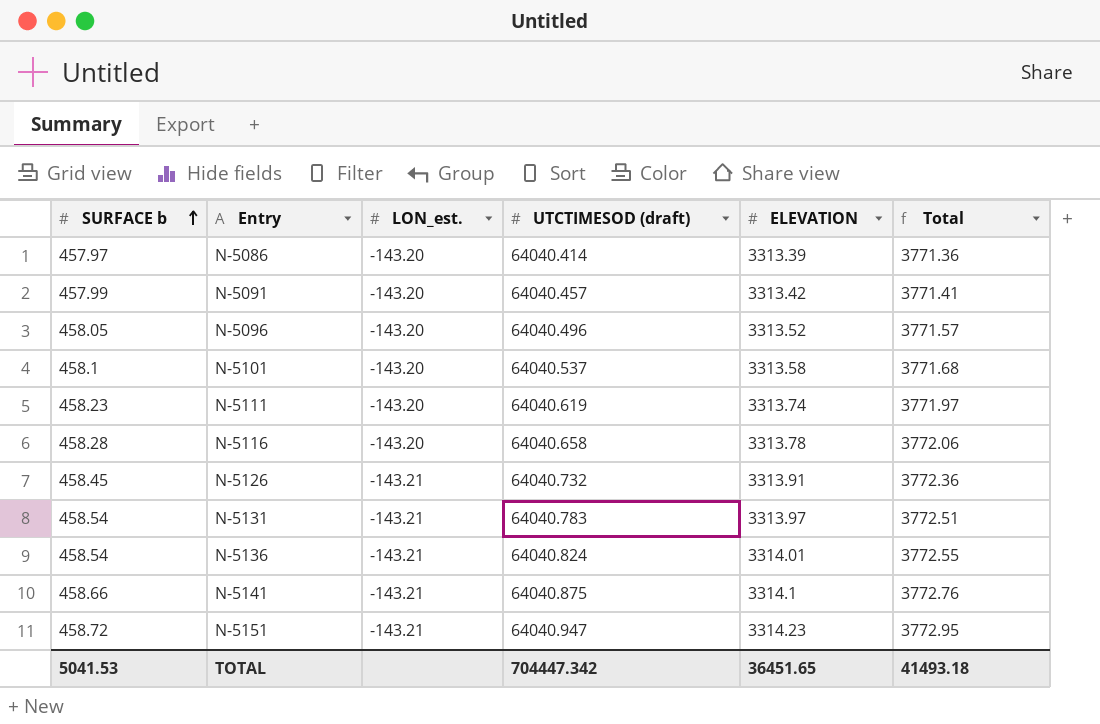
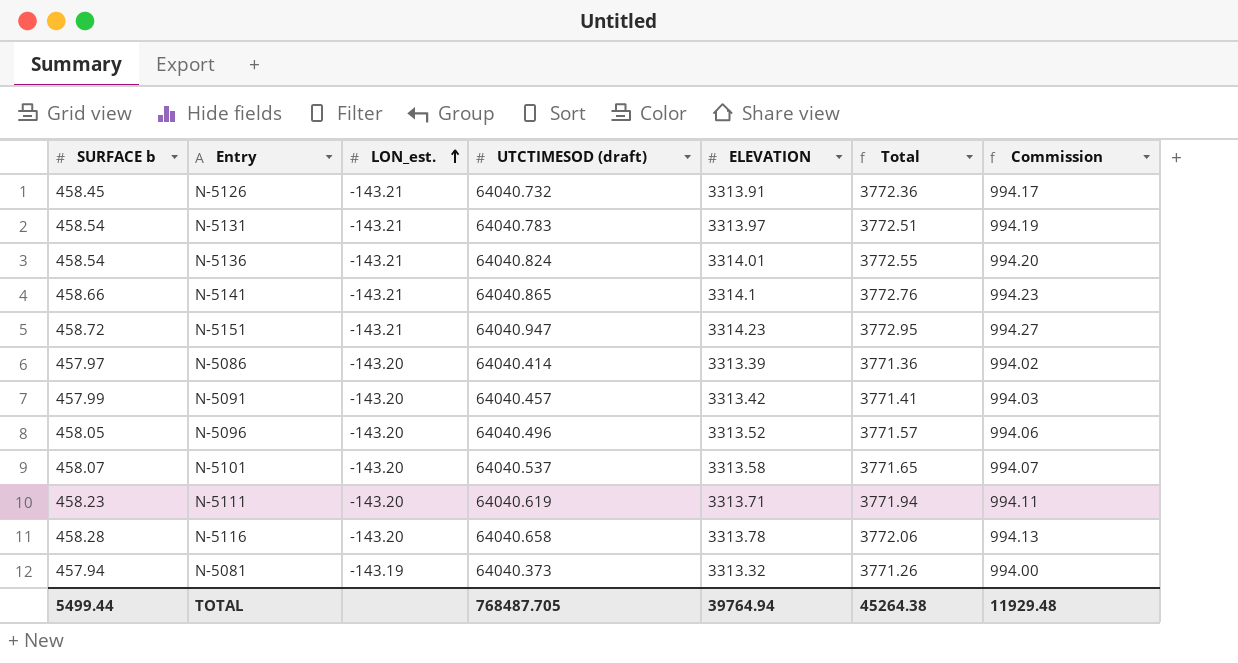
row order: SURFACE b ascending -> LON_est. ascending
column Commission | formula: none -> [ELEVATION] * 0.3
N-5141 | UTCTIMESOD (draft): 64040.875 -> 64040.865
N-5101 | SURFACE b: 458.1 -> 458.07
N-5101 | Total: 3771.68 -> 3771.65
N-5111 | ELEVATION: 3313.74 -> 3313.71
N-5111 | Total: 3771.97 -> 3771.94
row N-5081: none -> 457.94 | -143.19 | 64040.373 | 3313.32 | 3771.26 | 994.00
TOTAL | SURFACE b: 5041.53 -> 5499.44
TOTAL | UTCTIMESOD (draft): 704447.342 -> 768487.705
TOTAL | ELEVATION: 36451.65 -> 39764.94
TOTAL | Total: 41493.18 -> 45264.38

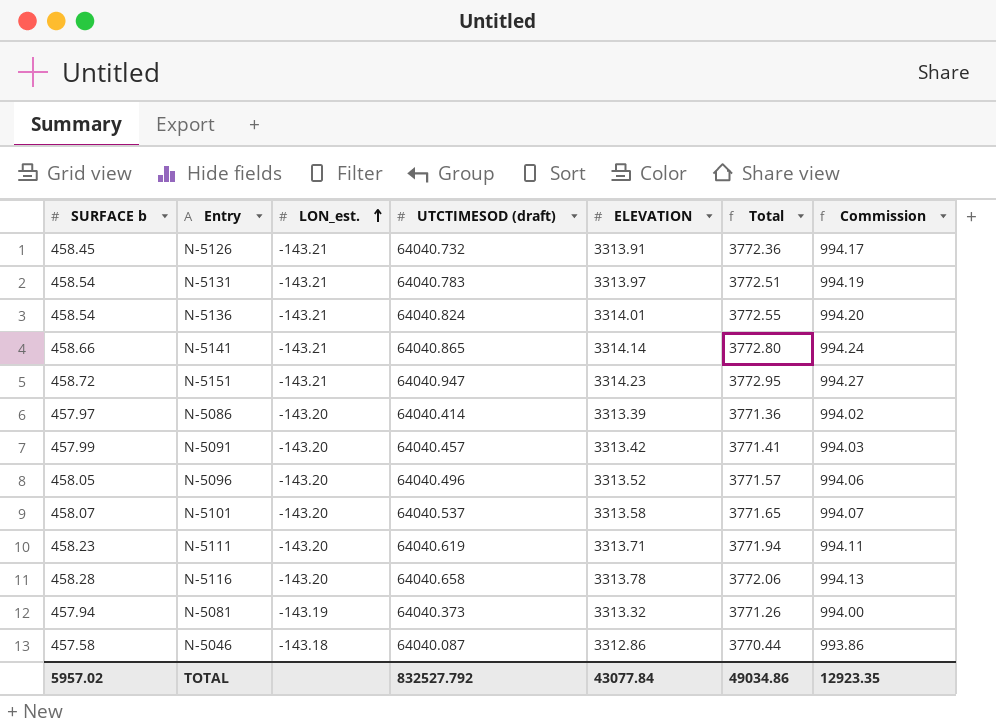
N-5141 | ELEVATION: 3314.1 -> 3314.14
N-5141 | Total: 3772.76 -> 3772.80
N-5141 | Commission: 994.23 -> 994.24
row N-5046: none -> 457.58 | -143.18 | 64040.087 | 3312.86 | 3770.44 | 993.86
TOTAL | SURFACE b: 5499.44 -> 5957.02
TOTAL | UTCTIMESOD (draft): 768487.705 -> 832527.792
TOTAL | ELEVATION: 39764.94 -> 43077.84
TOTAL | Total: 45264.38 -> 49034.86
TOTAL | Commission: 11929.48 -> 12923.35

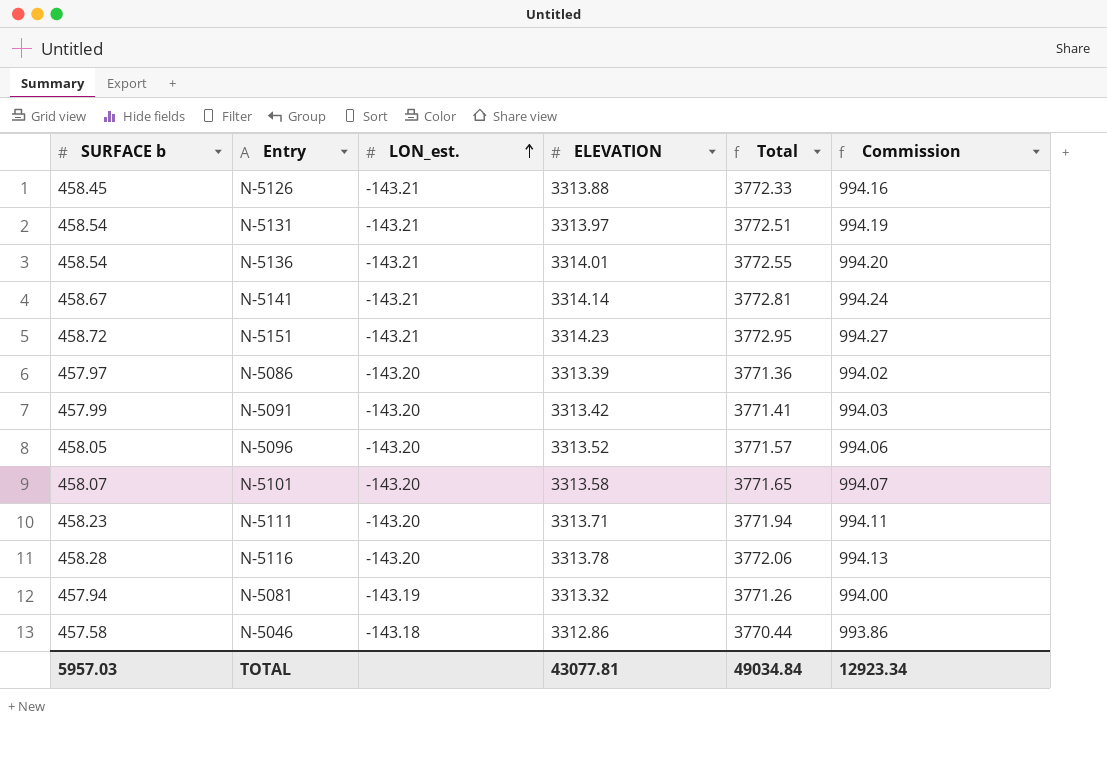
column UTCTIMESOD (draft) | position: 4 -> none
N-5126 | ELEVATION: 3313.91 -> 3313.88
N-5126 | Total: 3772.36 -> 3772.33
N-5126 | Commission: 994.17 -> 994.16
N-5141 | SURFACE b: 458.66 -> 458.67
N-5141 | Total: 3772.80 -> 3772.81
TOTAL | SURFACE b: 5957.02 -> 5957.03
TOTAL | ELEVATION: 43077.84 -> 43077.81
TOTAL | Total: 49034.86 -> 49034.84
TOTAL | Commission: 12923.35 -> 12923.34

